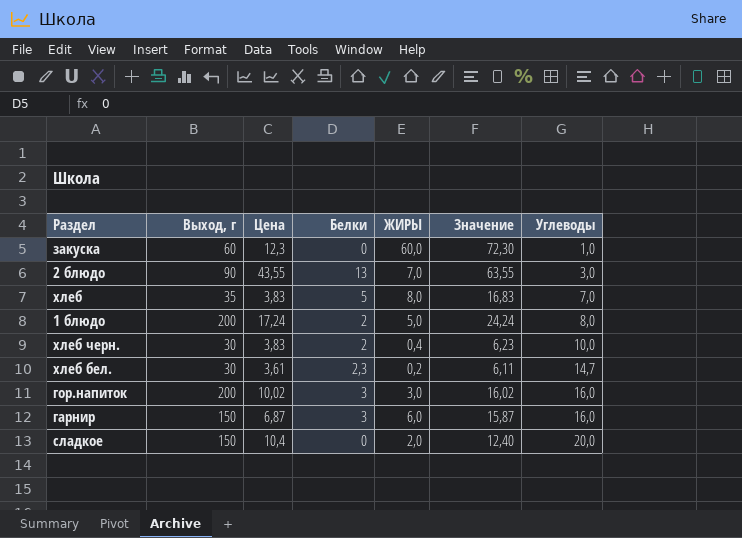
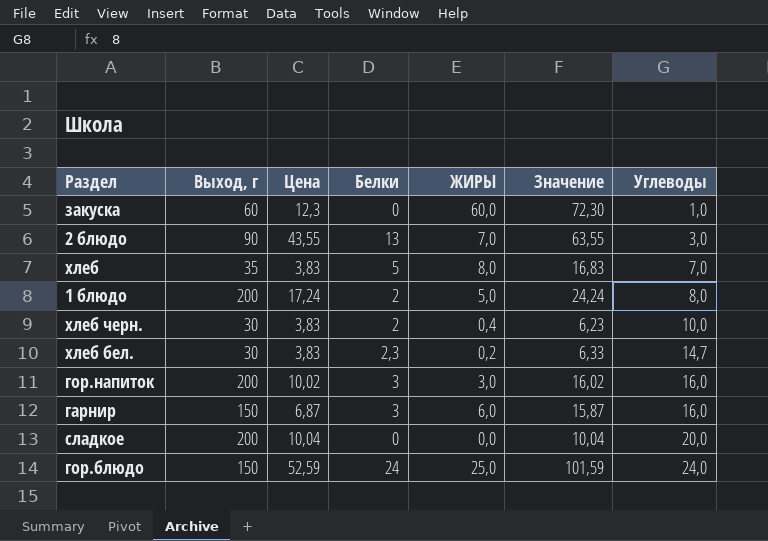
хлеб бел. | Цена: 3,61 -> 3,83
хлеб бел. | Значение: 6,11 -> 6,33
сладкое | Выход, г: 150 -> 200
сладкое | Цена: 10,4 -> 10,04
сладкое | ЖИРЫ: 2,0 -> 0,0
сладкое | Значение: 12,40 -> 10,04
row гор.блюдо: none -> 150 | 52,59 | 24 | 25,0 | 101,59 | 24,0

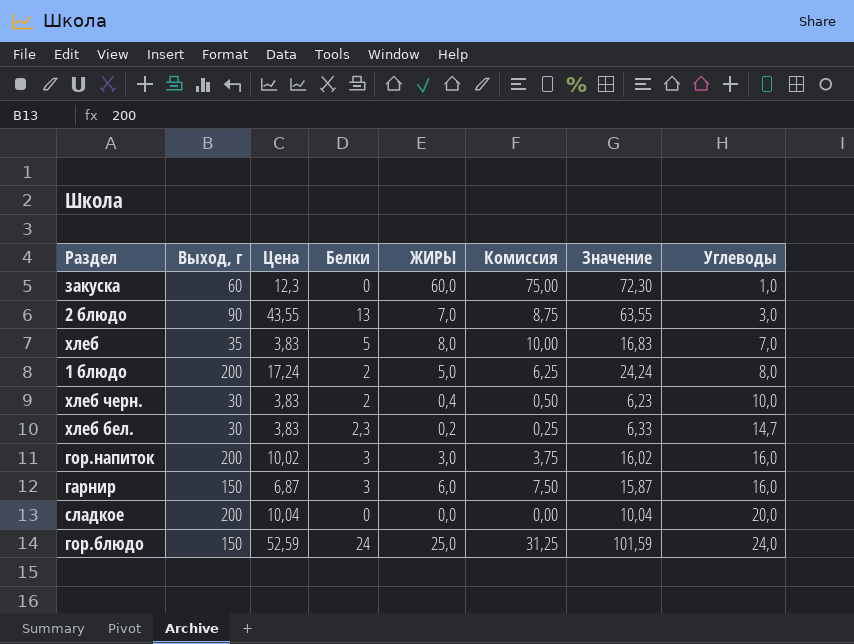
column Комиссия | formula: none -> [ЖИРЫ] * 1,25

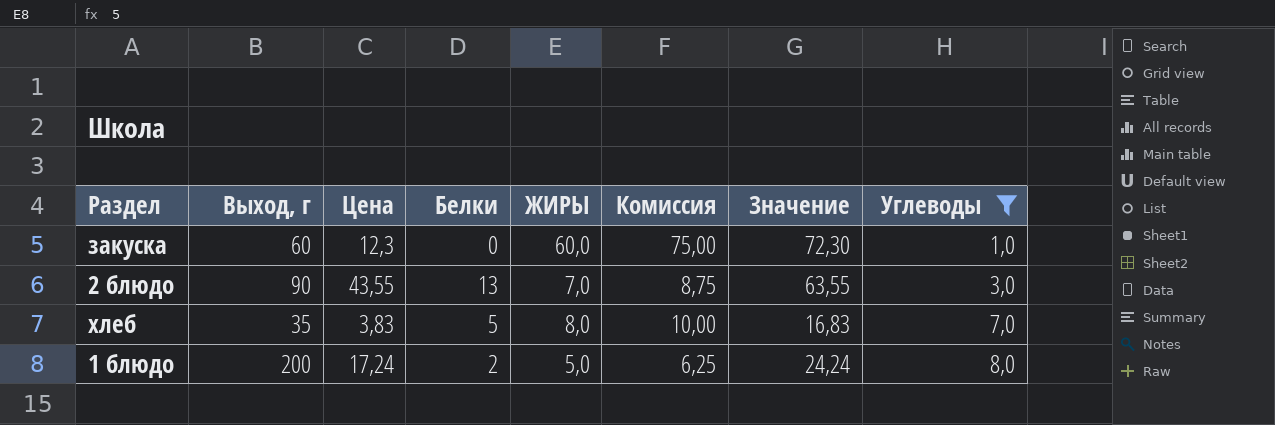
filter: none -> Углеводы <= 8,0

